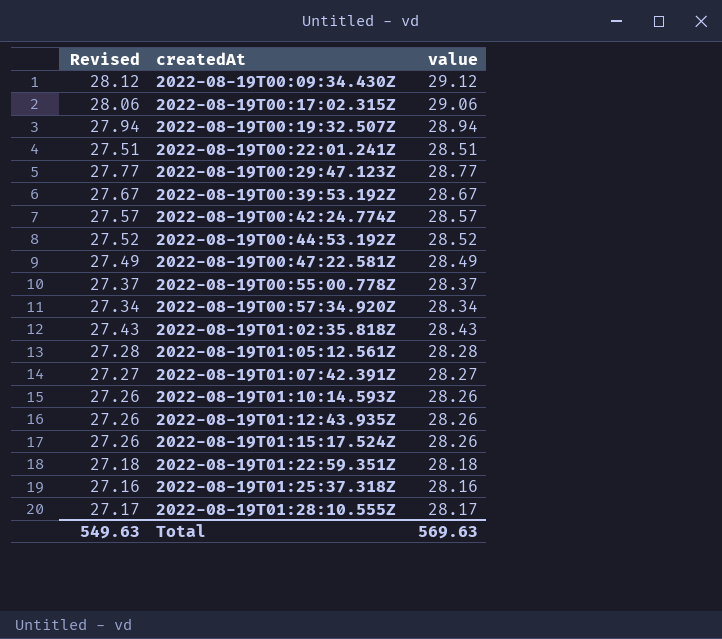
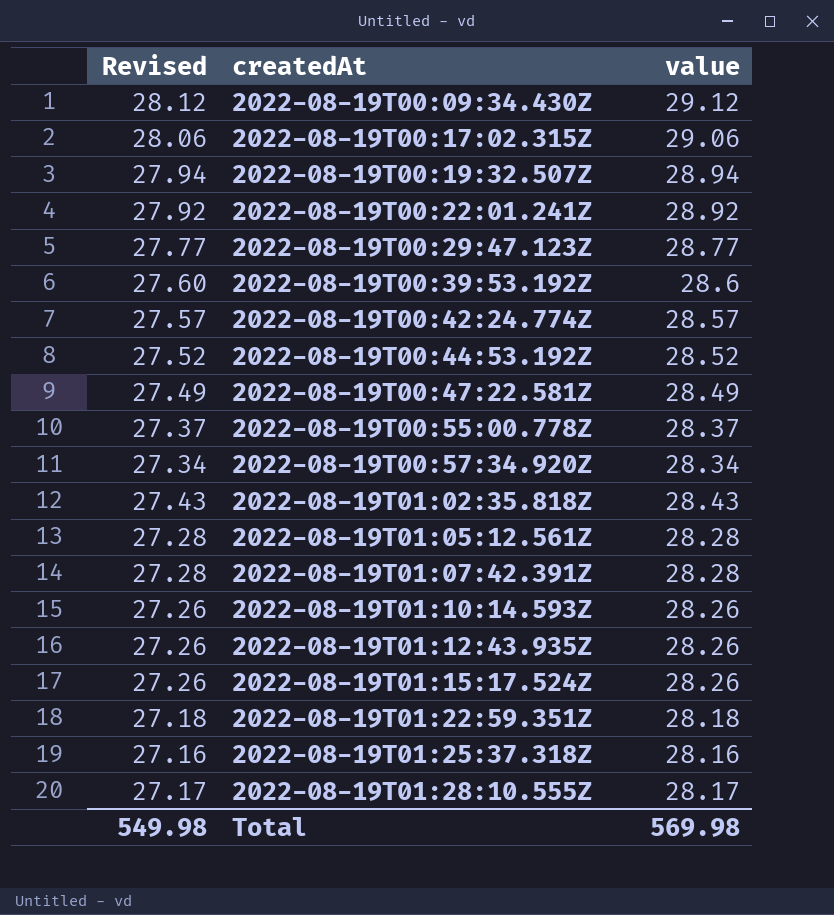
2022-08-19T00:22:01.241Z | Revised: 27.51 -> 27.92
2022-08-19T00:22:01.241Z | value: 28.51 -> 28.92
2022-08-19T00:39:53.192Z | Revised: 27.67 -> 27.60
2022-08-19T00:39:53.192Z | value: 28.67 -> 28.6
2022-08-19T01:07:42.391Z | Revised: 27.27 -> 27.28
2022-08-19T01:07:42.391Z | value: 28.27 -> 28.28
Total | Revised: 549.63 -> 549.98
Total | value: 569.63 -> 569.98

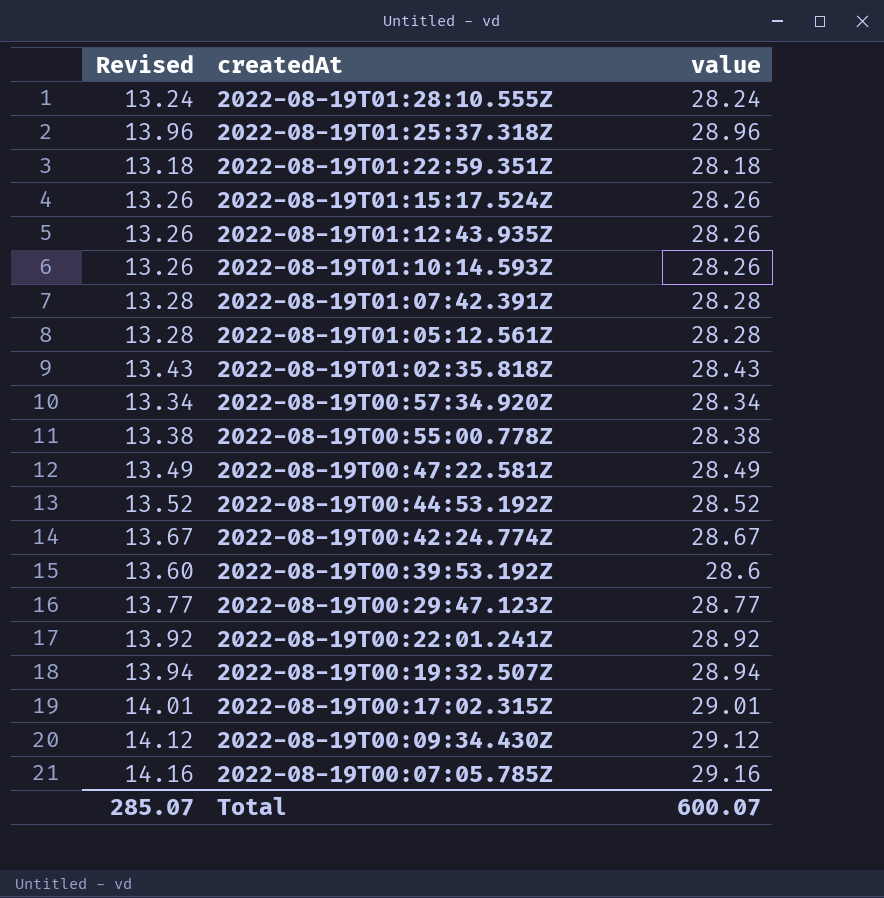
row order: createdAt ascending -> createdAt descending
column Revised | formula: [value] - 1 -> [value] - 15
2022-08-19T01:28:10.555Z | value: 28.17 -> 28.24
2022-08-19T01:25:37.318Z | value: 28.16 -> 28.96
2022-08-19T00:55:00.778Z | value: 28.37 -> 28.38
2022-08-19T00:42:24.774Z | value: 28.57 -> 28.67
2022-08-19T00:17:02.315Z | value: 29.06 -> 29.01
row 2022-08-19T00:07:05.785Z: none -> 14.16 | 29.16
Total | Revised: 549.98 -> 285.07
Total | value: 569.98 -> 600.07

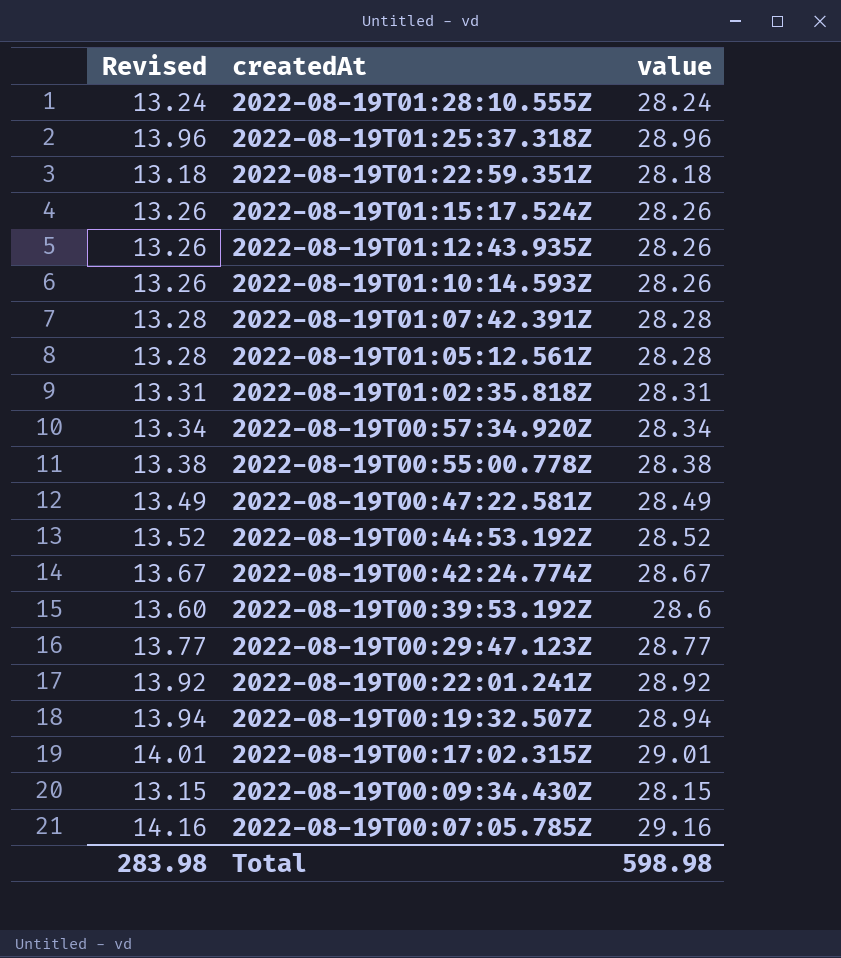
2022-08-19T01:02:35.818Z | Revised: 13.43 -> 13.31
2022-08-19T01:02:35.818Z | value: 28.43 -> 28.31
2022-08-19T00:09:34.430Z | Revised: 14.12 -> 13.15
2022-08-19T00:09:34.430Z | value: 29.12 -> 28.15
Total | Revised: 285.07 -> 283.98
Total | value: 600.07 -> 598.98

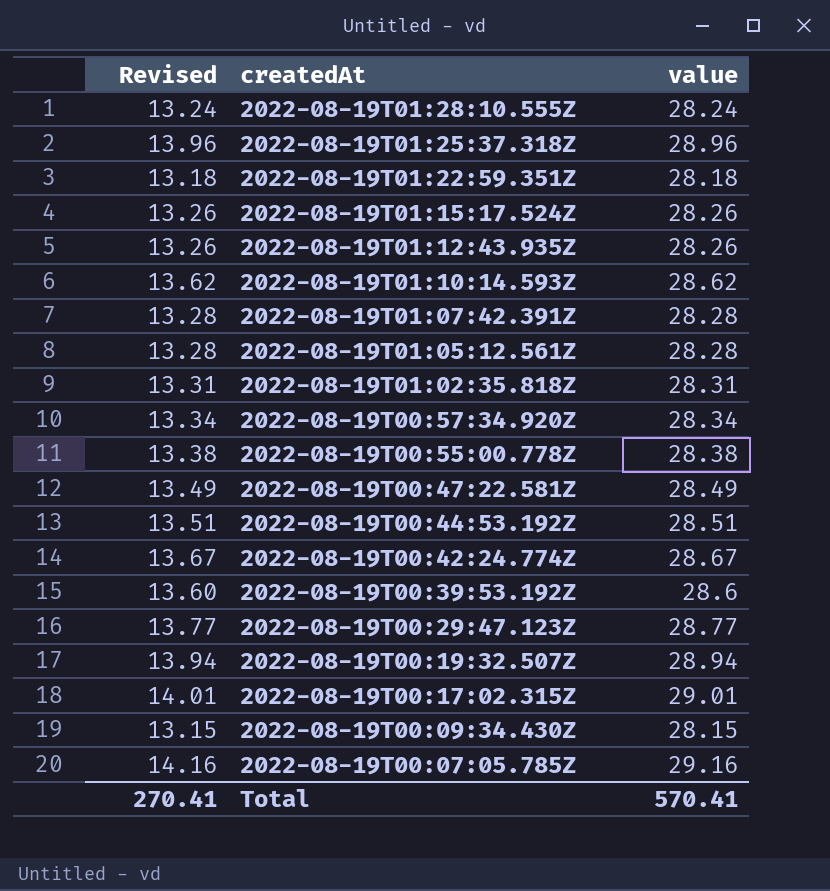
row 2022-08-19T00:22:01.241Z: 13.92 | 28.92 -> none
2022-08-19T01:10:14.593Z | Revised: 13.26 -> 13.62
2022-08-19T01:10:14.593Z | value: 28.26 -> 28.62
2022-08-19T00:44:53.192Z | Revised: 13.52 -> 13.51
2022-08-19T00:44:53.192Z | value: 28.52 -> 28.51
Total | Revised: 283.98 -> 270.41
Total | value: 598.98 -> 570.41

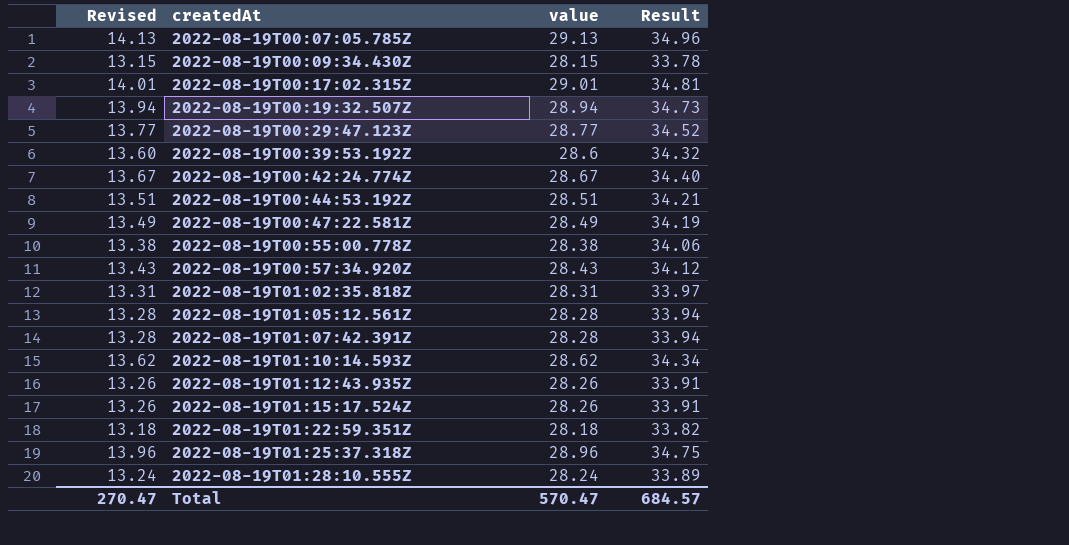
row order: createdAt descending -> createdAt ascending
column Result | formula: none -> [value] * 1.2
2022-08-19T00:07:05.785Z | Revised: 14.16 -> 14.13
2022-08-19T00:07:05.785Z | value: 29.16 -> 29.13
2022-08-19T00:57:34.920Z | Revised: 13.34 -> 13.43
2022-08-19T00:57:34.920Z | value: 28.34 -> 28.43
Total | Revised: 270.41 -> 270.47
Total | value: 570.41 -> 570.47

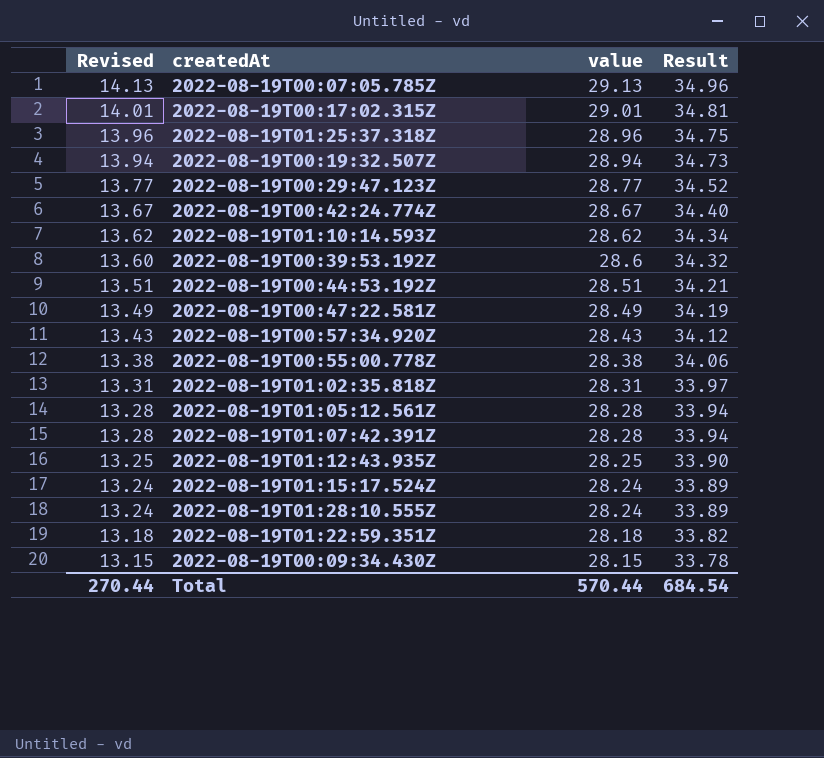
row order: createdAt ascending -> Revised descending
2022-08-19T01:12:43.935Z | Revised: 13.26 -> 13.25
2022-08-19T01:12:43.935Z | value: 28.26 -> 28.25
2022-08-19T01:12:43.935Z | Result: 33.91 -> 33.90
2022-08-19T01:15:17.524Z | Revised: 13.26 -> 13.24
2022-08-19T01:15:17.524Z | value: 28.26 -> 28.24
2022-08-19T01:15:17.524Z | Result: 33.91 -> 33.89
Total | Revised: 270.47 -> 270.44
Total | value: 570.47 -> 570.44
Total | Result: 684.57 -> 684.54

